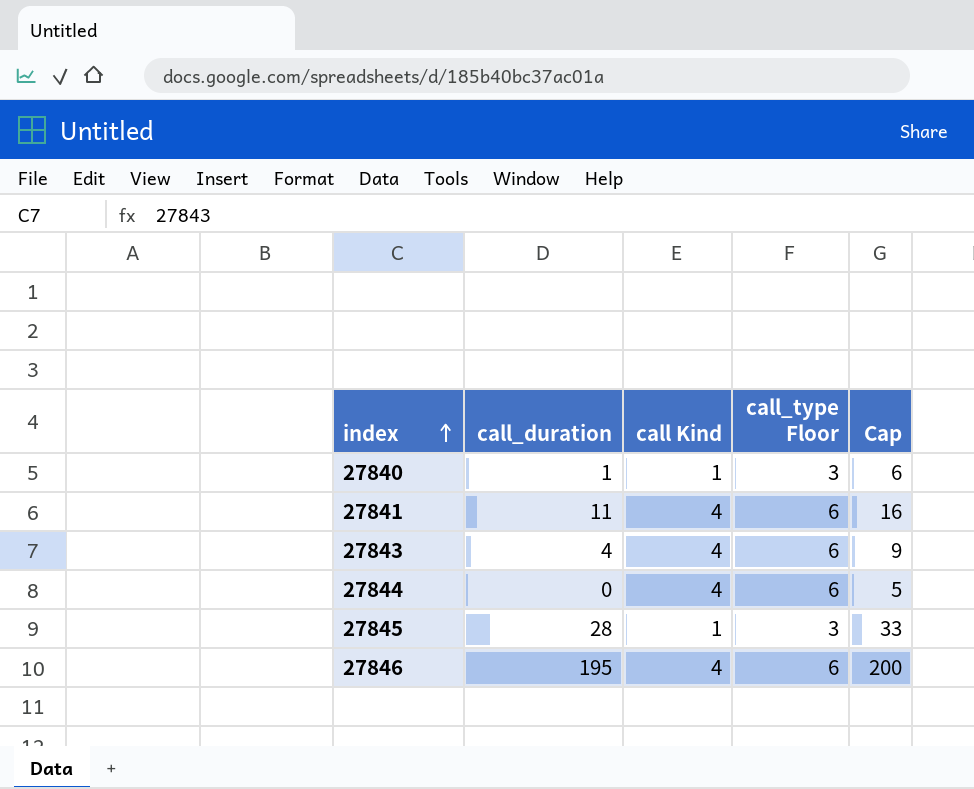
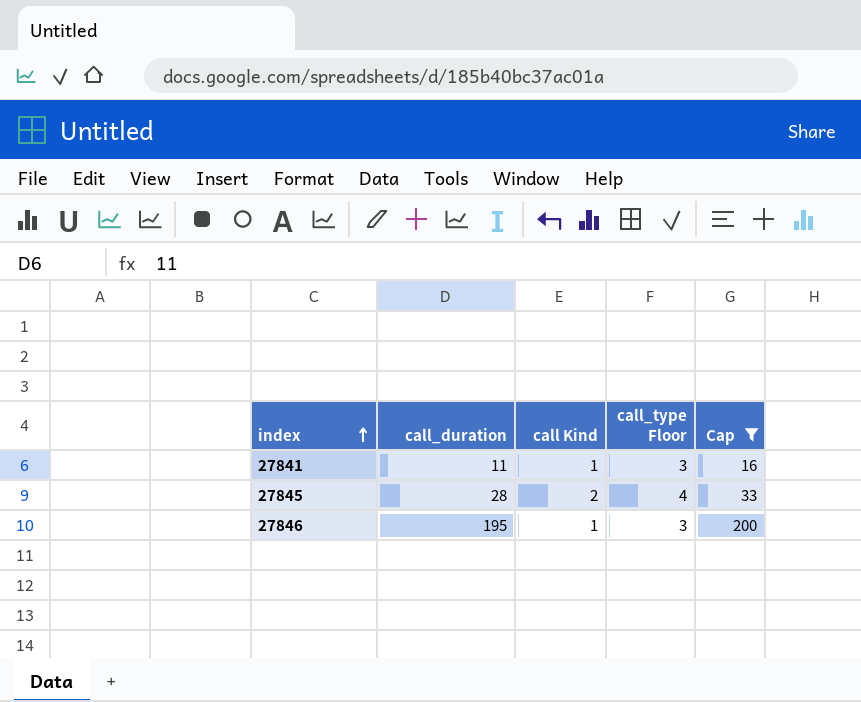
filter: none -> Cap >= 16
27841 | call Kind: 4 -> 1
27841 | call_type Floor: 6 -> 3
27845 | call Kind: 1 -> 2
27845 | call_type Floor: 3 -> 4
27846 | call Kind: 4 -> 1
27846 | call_type Floor: 6 -> 3

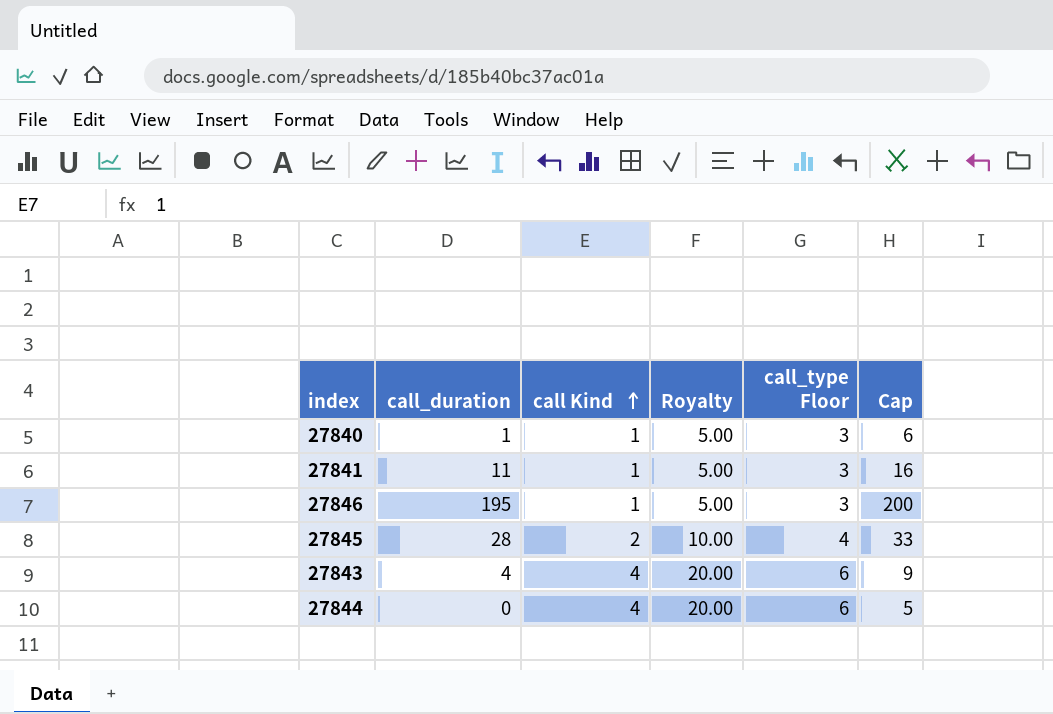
filter: Cap >= 16 -> none
row order: index ascending -> call Kind ascending
column Royalty | formula: none -> [call Kind] * 5

